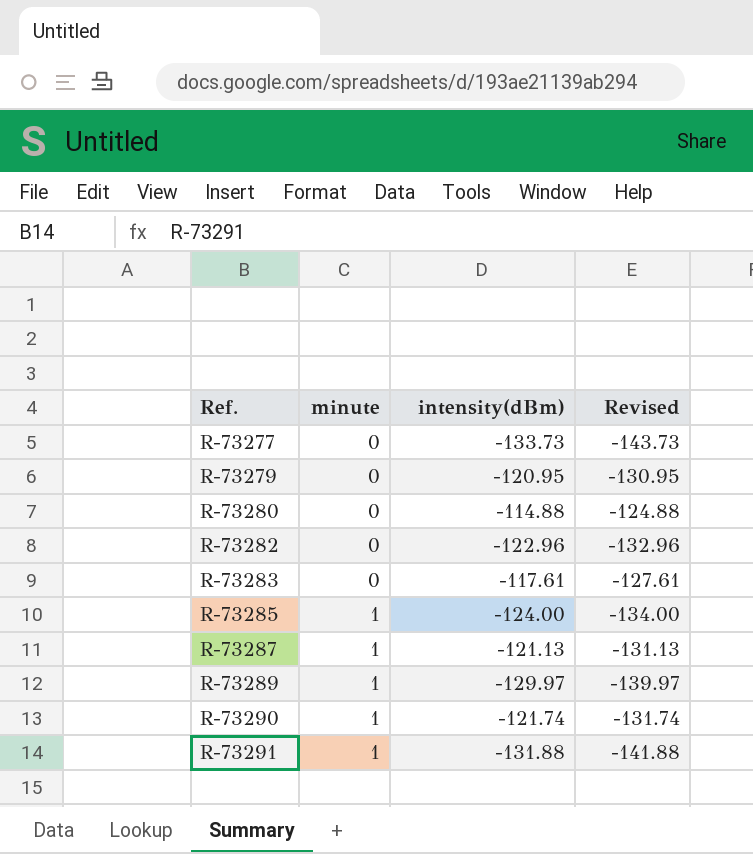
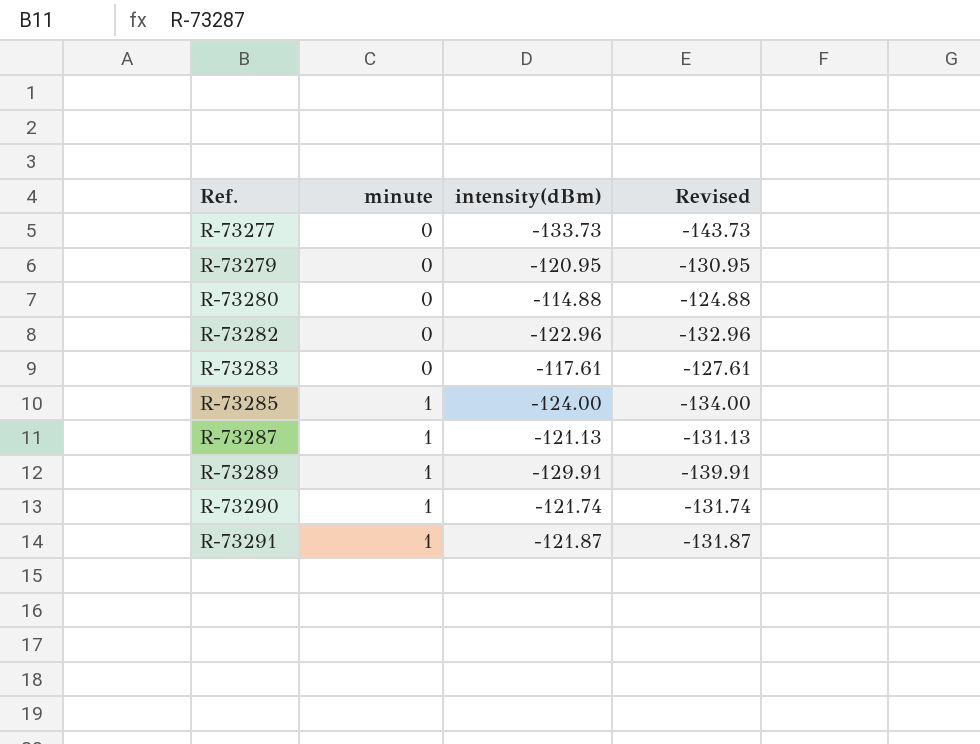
R-73289 | intensity(dBm): -129.97 -> -129.91
R-73289 | Revised: -139.97 -> -139.91
R-73291 | intensity(dBm): -131.88 -> -121.87
R-73291 | Revised: -141.88 -> -131.87

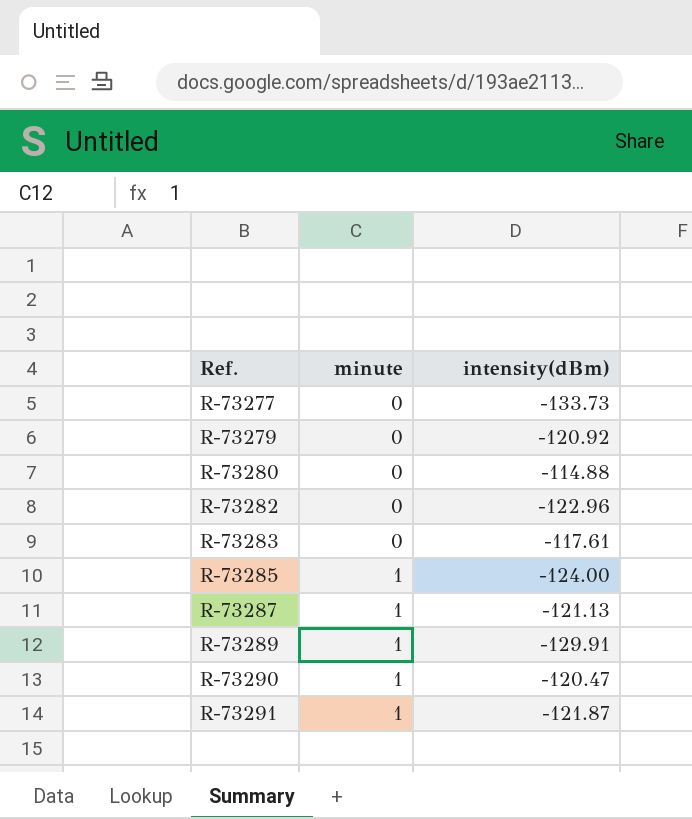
column Revised | formula: [intensity(dBm)] - 10 -> none
R-73279 | intensity(dBm): -120.95 -> -120.92
R-73290 | intensity(dBm): -121.74 -> -120.47

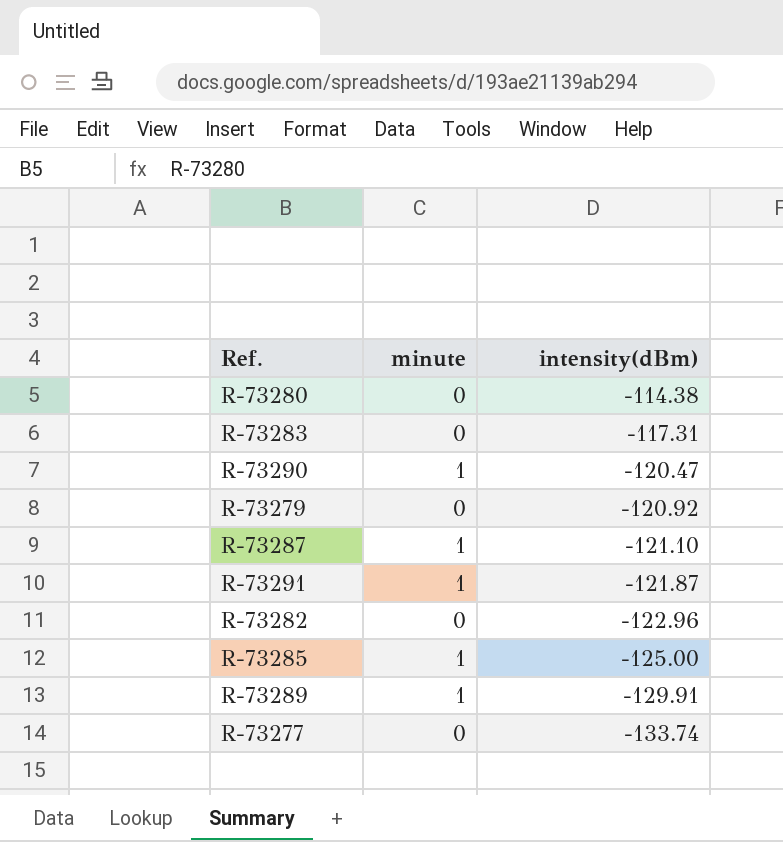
row order: Ref. ascending -> intensity(dBm) descending
R-73280 | intensity(dBm): -114.88 -> -114.38
R-73283 | intensity(dBm): -117.61 -> -117.31
R-73287 | intensity(dBm): -121.13 -> -121.10
R-73285 | intensity(dBm): -124.00 -> -125.00
R-73277 | intensity(dBm): -133.73 -> -133.74

